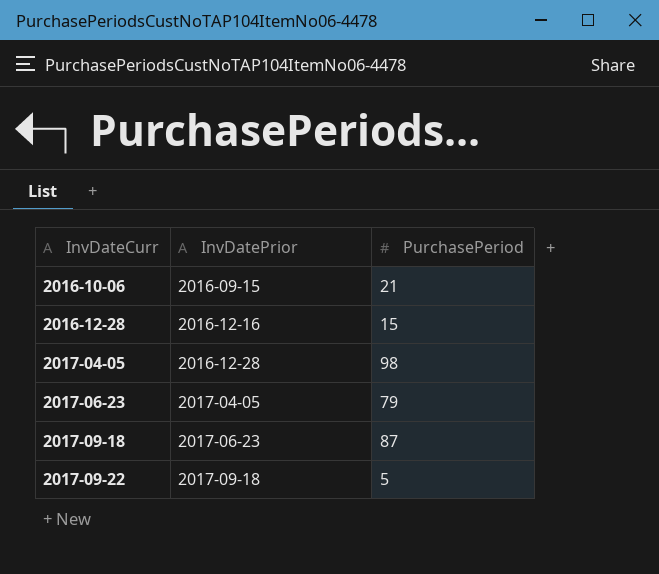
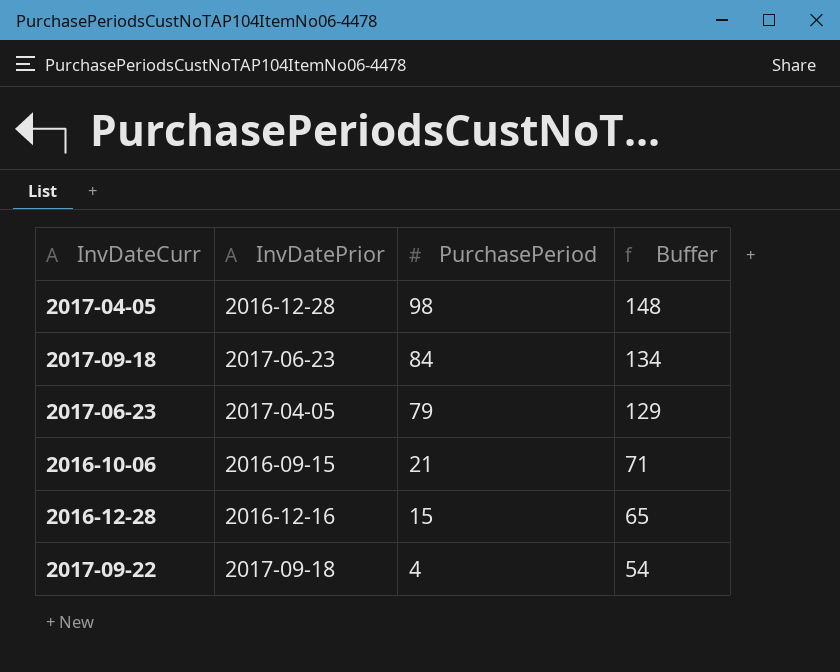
row order: InvDateCurr ascending -> PurchasePeriod descending
column Buffer | formula: none -> [PurchasePeriod] + 50
2017-09-18 | PurchasePeriod: 87 -> 84
2017-09-22 | PurchasePeriod: 5 -> 4

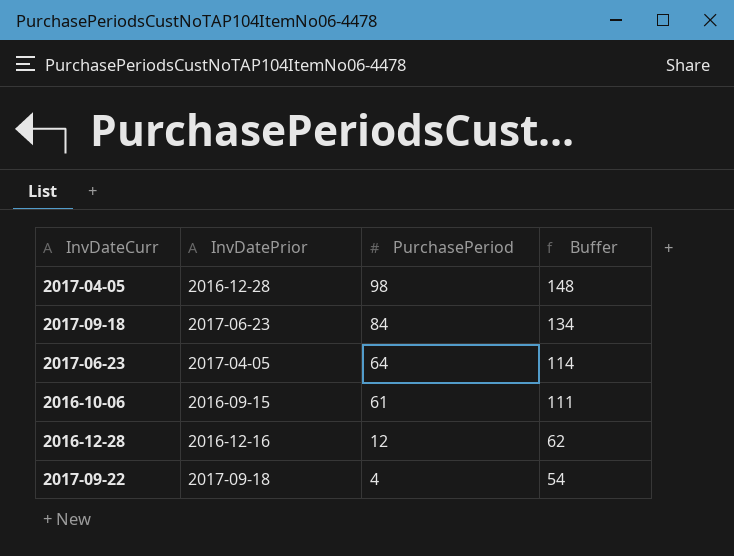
2017-06-23 | PurchasePeriod: 79 -> 64
2017-06-23 | Buffer: 129 -> 114
2016-10-06 | PurchasePeriod: 21 -> 61
2016-10-06 | Buffer: 71 -> 111
2016-12-28 | PurchasePeriod: 15 -> 12
2016-12-28 | Buffer: 65 -> 62

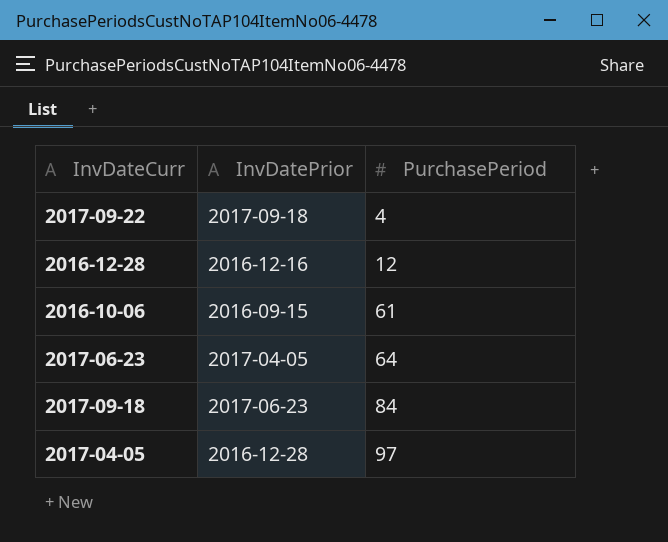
row order: PurchasePeriod descending -> PurchasePeriod ascending
column Buffer | formula: [PurchasePeriod] + 50 -> none
2017-04-05 | PurchasePeriod: 98 -> 97

